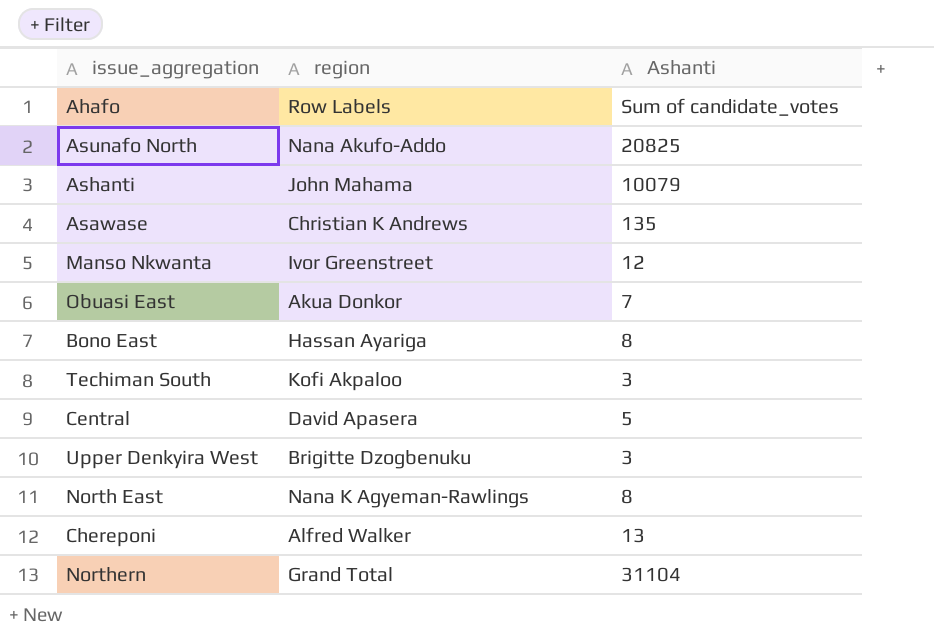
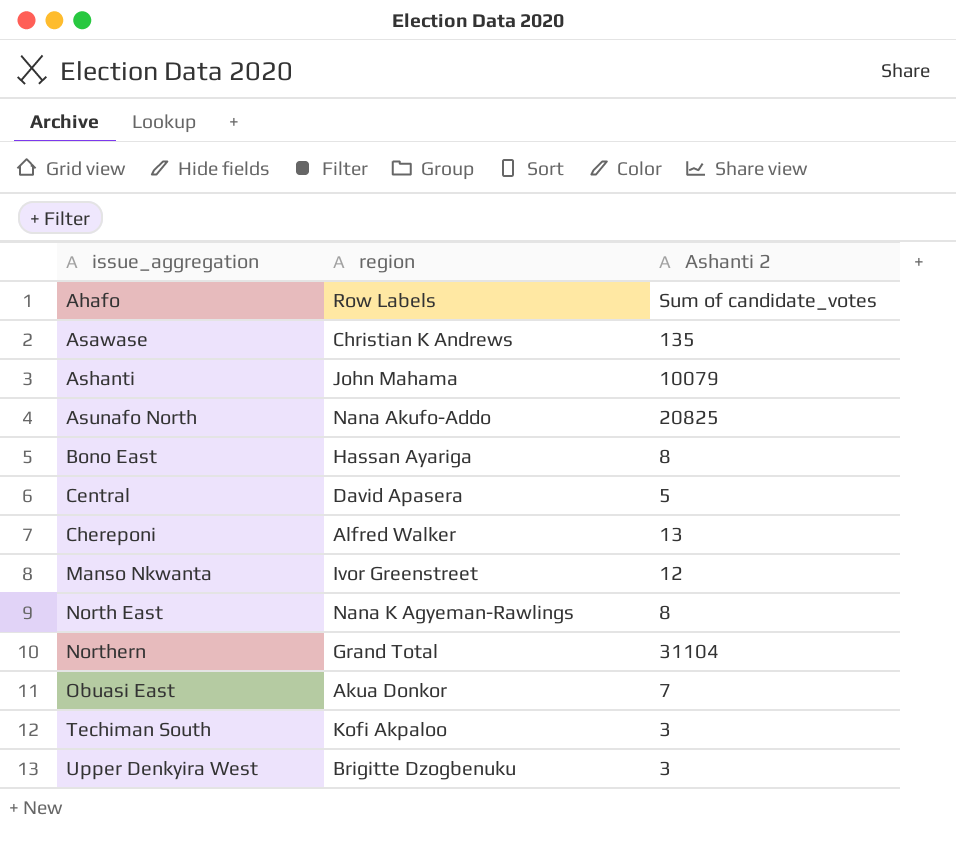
row order: none -> issue_aggregation ascending
column name: Ashanti -> Ashanti 2

